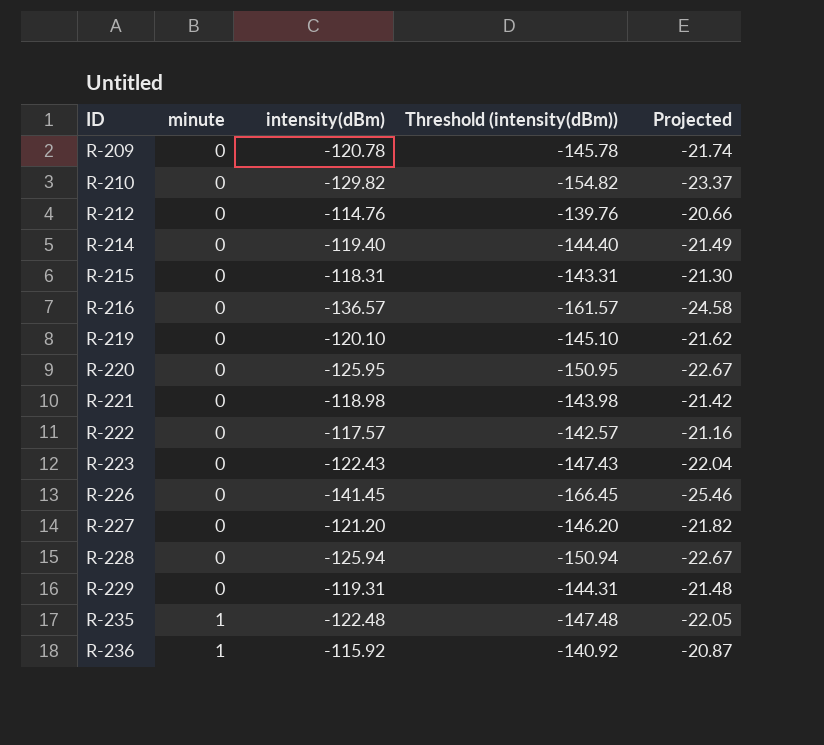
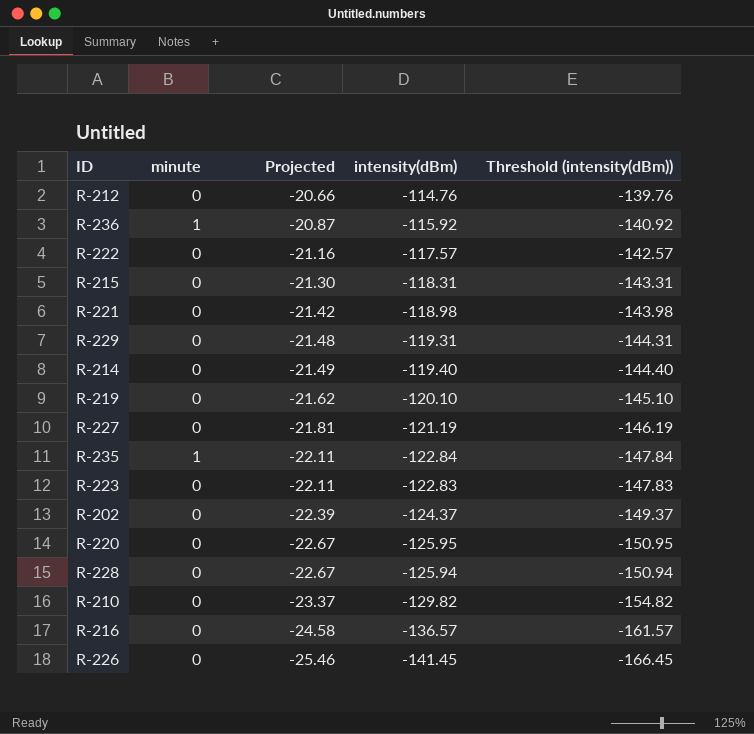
row order: ID ascending -> Projected descending
column Projected | position: 5 -> 3
row R-209: 0 | -120.78 | -145.78 | -21.74 -> none
R-227 | Projected: -21.82 -> -21.81
R-227 | intensity(dBm): -121.20 -> -121.19
R-227 | Threshold (intensity(dBm)): -146.20 -> -146.19
R-235 | Projected: -22.05 -> -22.11
R-235 | intensity(dBm): -122.48 -> -122.84
R-235 | Threshold (intensity(dBm)): -147.48 -> -147.84
R-223 | Projected: -22.04 -> -22.11
R-223 | intensity(dBm): -122.43 -> -122.83
R-223 | Threshold (intensity(dBm)): -147.43 -> -147.83
row R-202: none -> 0 | -22.39 | -124.37 | -149.37

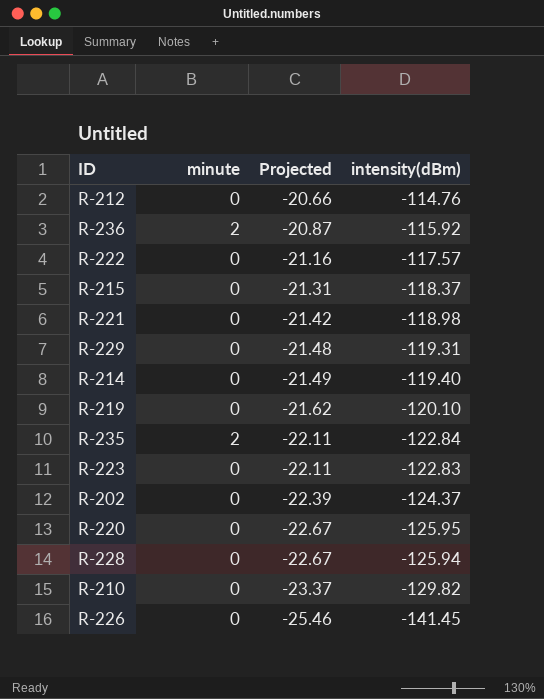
column Threshold (intensity(dBm)) | formula: [intensity(dBm)] - 25 -> none
row R-227: 0 | -21.81 | -121.19 | -146.19 -> none
row R-216: 0 | -24.58 | -136.57 | -161.57 -> none
R-236 | minute: 1 -> 2
R-215 | Projected: -21.30 -> -21.31
R-215 | intensity(dBm): -118.31 -> -118.37
R-235 | minute: 1 -> 2

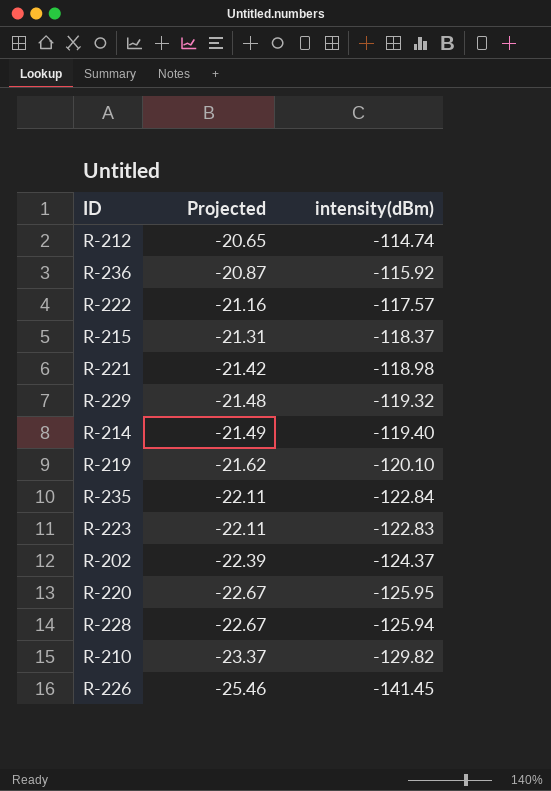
column minute | position: 2 -> none
R-212 | Projected: -20.66 -> -20.65
R-212 | intensity(dBm): -114.76 -> -114.74
R-229 | intensity(dBm): -119.31 -> -119.32

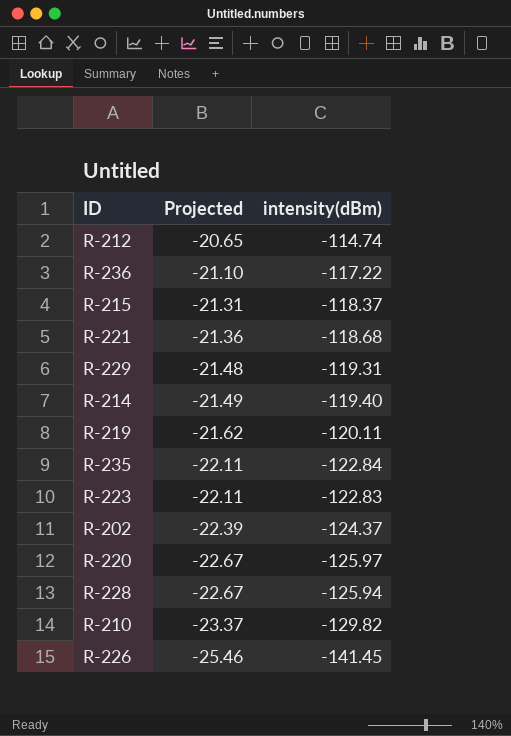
row R-222: -21.16 | -117.57 -> none
R-236 | Projected: -20.87 -> -21.10
R-236 | intensity(dBm): -115.92 -> -117.22
R-221 | Projected: -21.42 -> -21.36
R-221 | intensity(dBm): -118.98 -> -118.68
R-229 | intensity(dBm): -119.32 -> -119.31
R-219 | intensity(dBm): -120.10 -> -120.11
R-220 | intensity(dBm): -125.95 -> -125.97

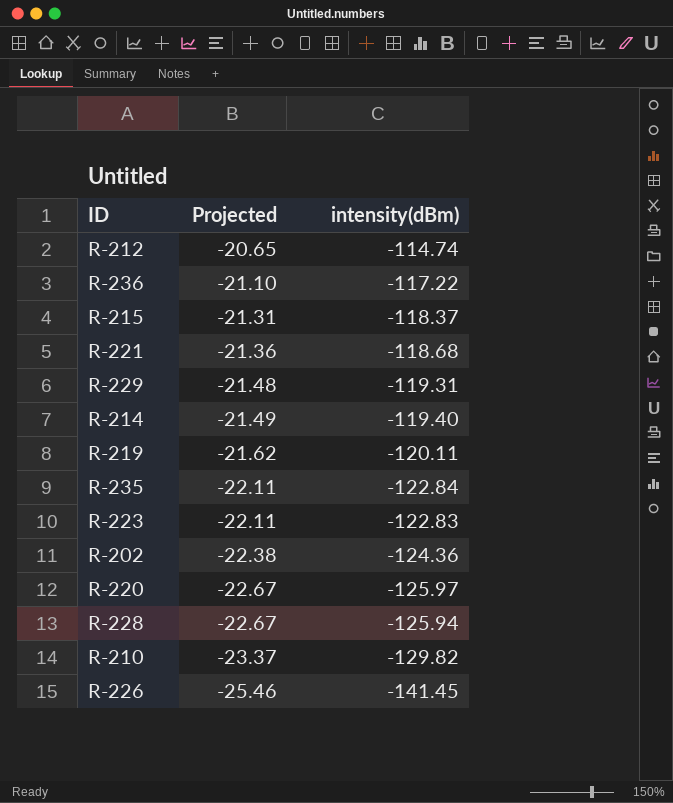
R-202 | Projected: -22.39 -> -22.38
R-202 | intensity(dBm): -124.37 -> -124.36

